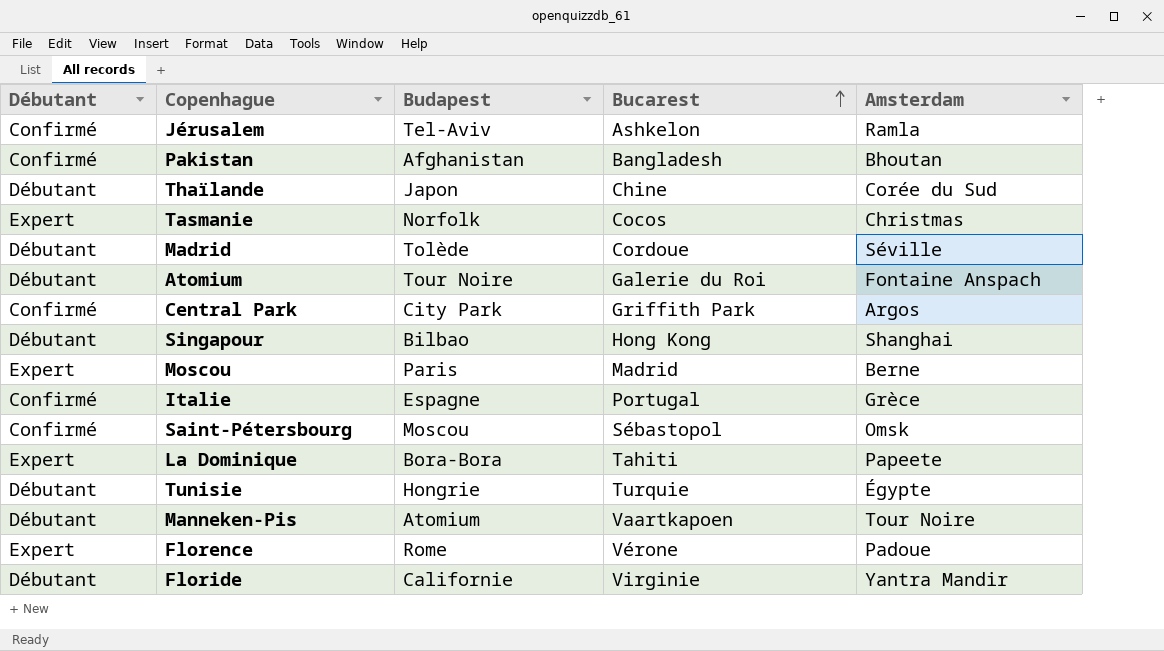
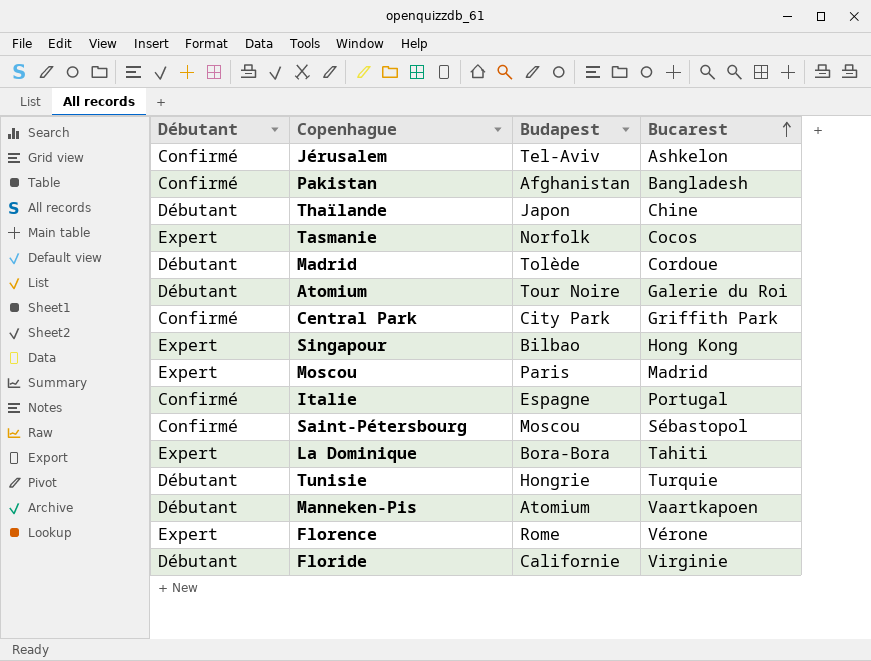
column Amsterdam | position: 5 -> none
Singapour | Débutant: Débutant -> Expert

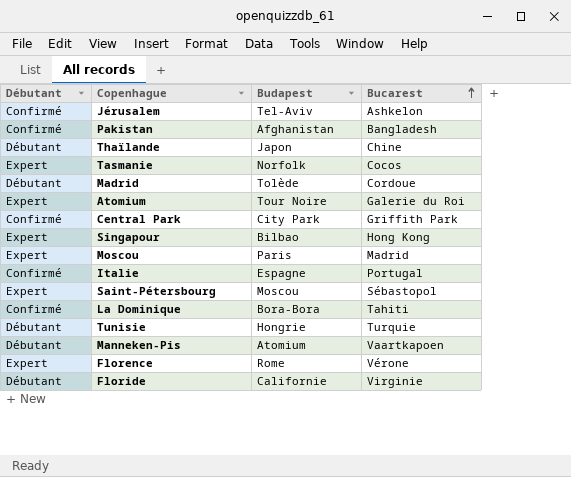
Atomium | Débutant: Débutant -> Expert
Saint-Pétersbourg | Débutant: Confirmé -> Expert
La Dominique | Débutant: Expert -> Confirmé

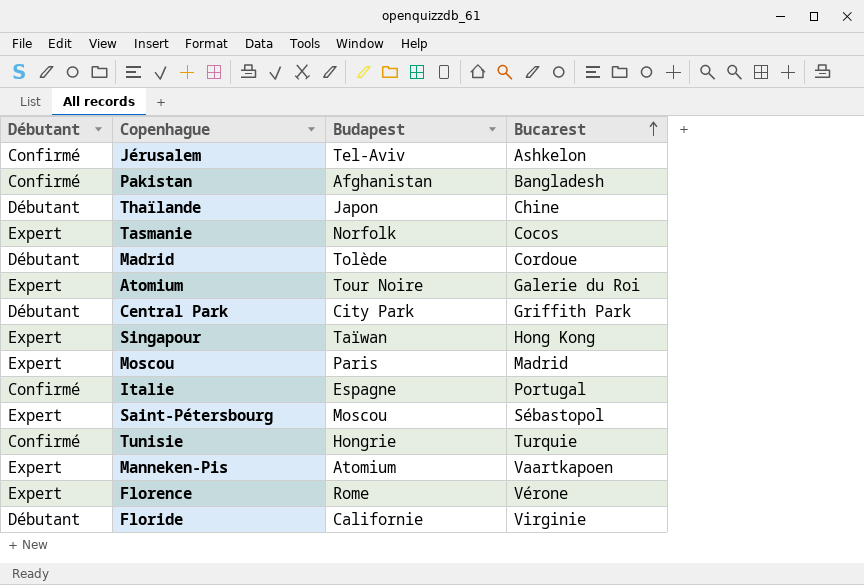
row La Dominique: Confirmé | Bora-Bora | Tahiti -> none
Central Park | Débutant: Confirmé -> Débutant
Singapour | Budapest: Bilbao -> Taïwan
Tunisie | Débutant: Débutant -> Confirmé
Manneken-Pis | Débutant: Débutant -> Expert

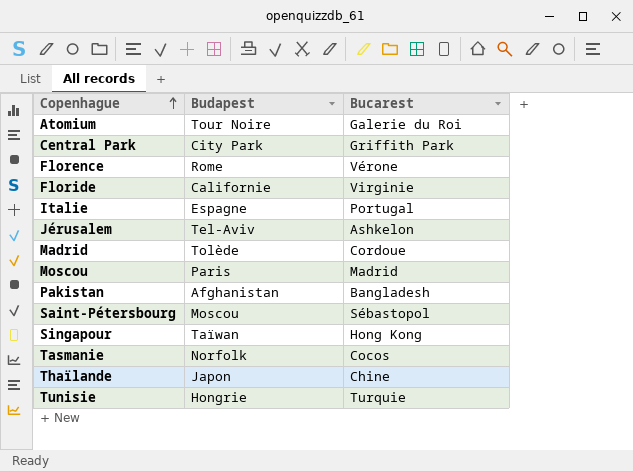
row order: Bucarest ascending -> Copenhague ascending
column Débutant | position: 1 -> none
row Manneken-Pis: Expert | Atomium | Vaartkapoen -> none

